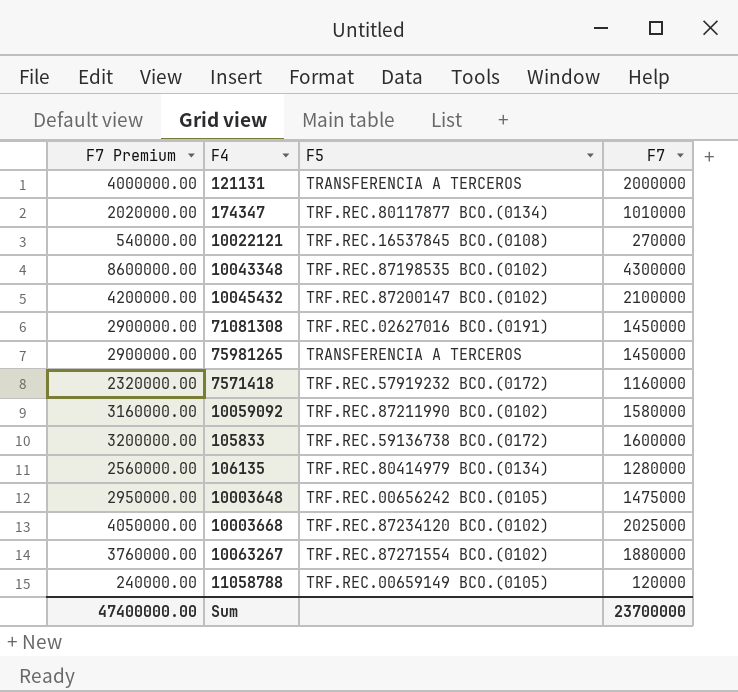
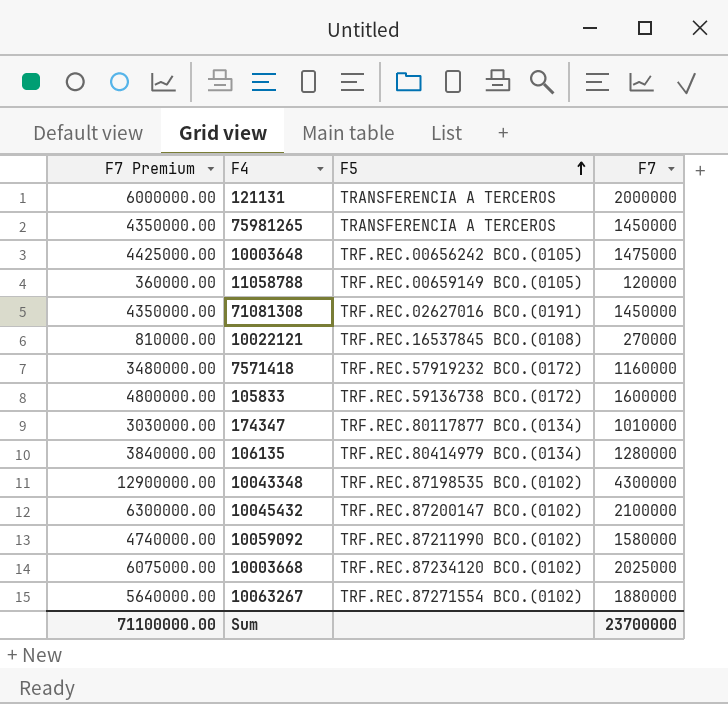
row order: none -> F5 ascending
column F7 Premium | formula: [F7] * 2 -> [F7] * 3
Sum | F7 Premium: 47400000.00 -> 71100000.00

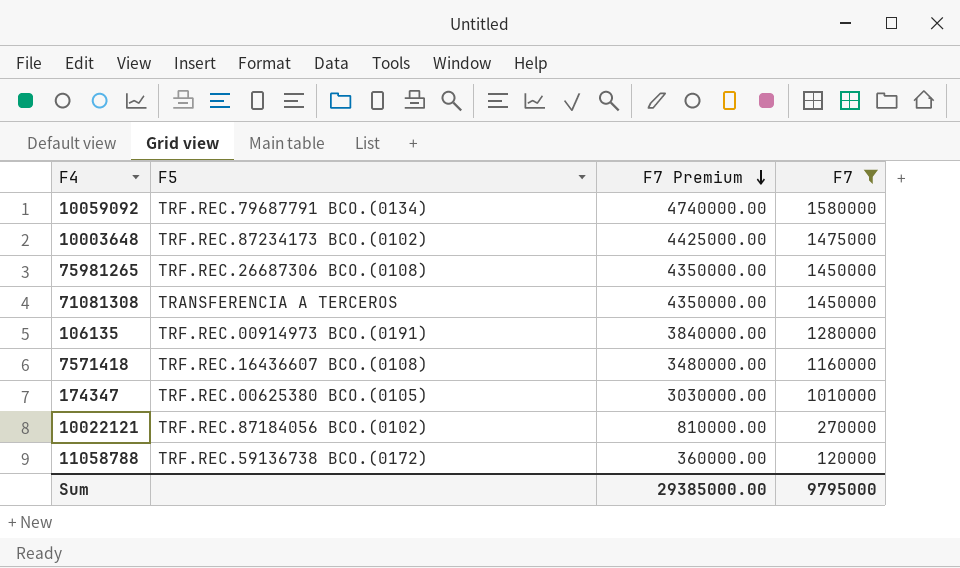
filter: none -> F7 <= 1580000
row order: F5 ascending -> F7 Premium descending
column F7 Premium | position: 1 -> 3
10059092 | F5: TRF.REC.87211990 BCO.(0102) -> TRF.REC.79687791 BCO.(0134)
10003648 | F5: TRF.REC.00656242 BCO.(0105) -> TRF.REC.87234173 BCO.(0102)
75981265 | F5: TRANSFERENCIA A TERCEROS -> TRF.REC.26687306 BCO.(0108)
71081308 | F5: TRF.REC.02627016 BCO.(0191) -> TRANSFERENCIA A TERCEROS
106135 | F5: TRF.REC.80414979 BCO.(0134) -> TRF.REC.00914973 BCO.(0191)
7571418 | F5: TRF.REC.57919232 BCO.(0172) -> TRF.REC.16436607 BCO.(0108)
174347 | F5: TRF.REC.80117877 BCO.(0134) -> TRF.REC.00625380 BCO.(0105)
10022121 | F5: TRF.REC.16537845 BCO.(0108) -> TRF.REC.87184056 BCO.(0102)
11058788 | F5: TRF.REC.00659149 BCO.(0105) -> TRF.REC.59136738 BCO.(0172)
Sum | F7 Premium: 71100000.00 -> 29385000.00
Sum | F7: 23700000 -> 9795000

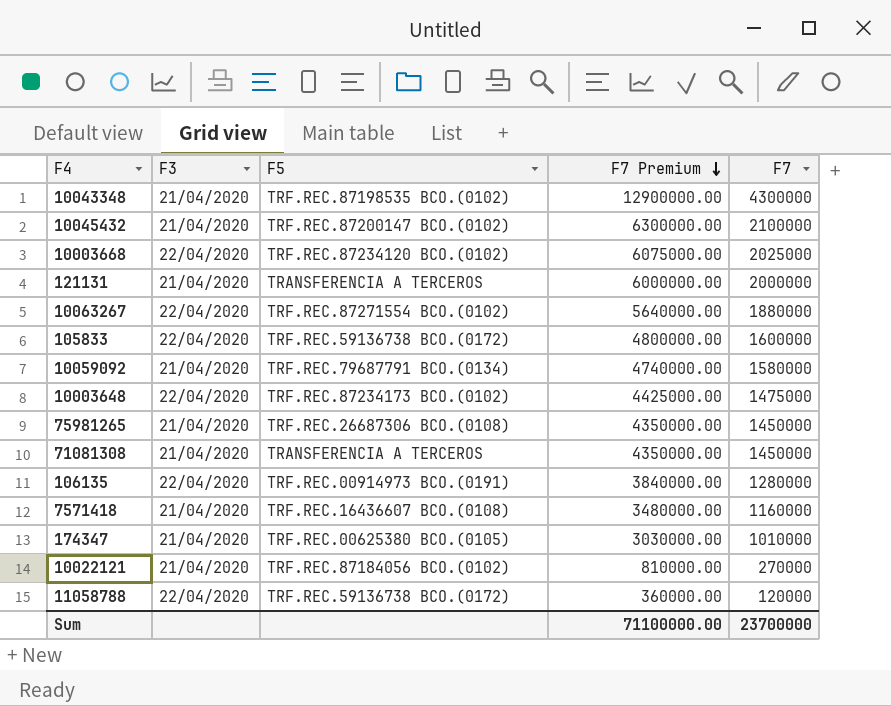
filter: F7 <= 1580000 -> none
column F3 | position: none -> 2
Sum | F7 Premium: 29385000.00 -> 71100000.00
Sum | F7: 9795000 -> 23700000

